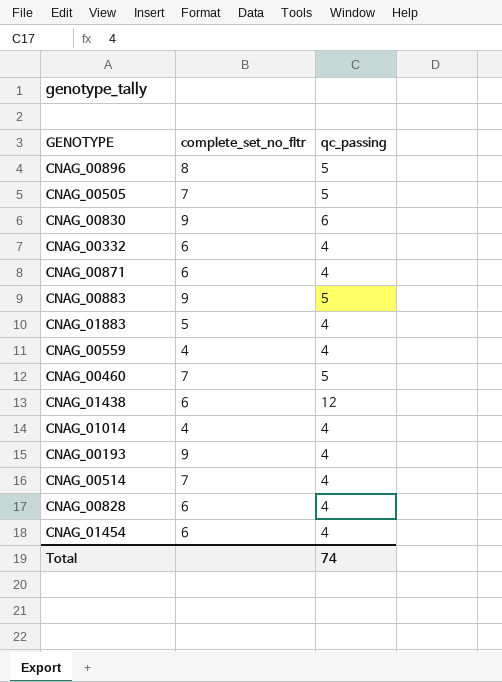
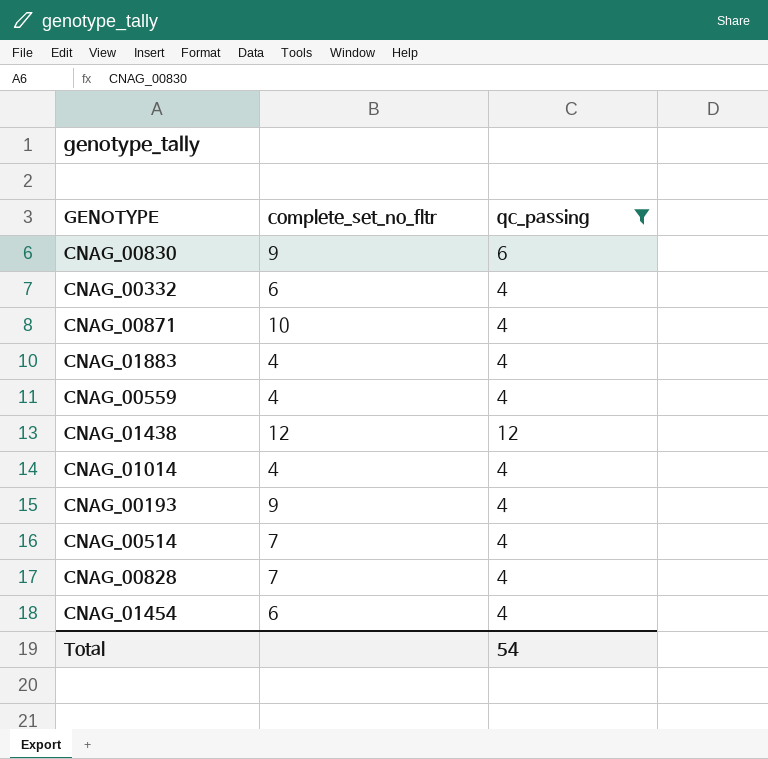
filter: none -> qc_passing != 5
CNAG_00871 | complete_set_no_fltr: 6 -> 10
CNAG_01883 | complete_set_no_fltr: 5 -> 4
CNAG_01438 | complete_set_no_fltr: 6 -> 12
CNAG_00828 | complete_set_no_fltr: 6 -> 7
Total | qc_passing: 74 -> 54

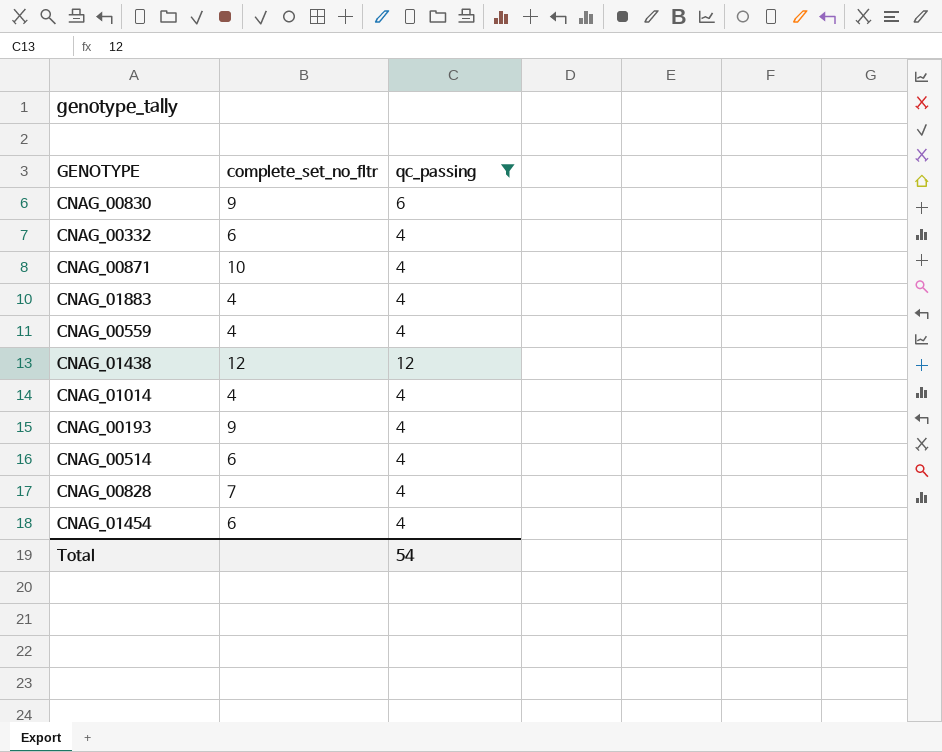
CNAG_00514 | complete_set_no_fltr: 7 -> 6

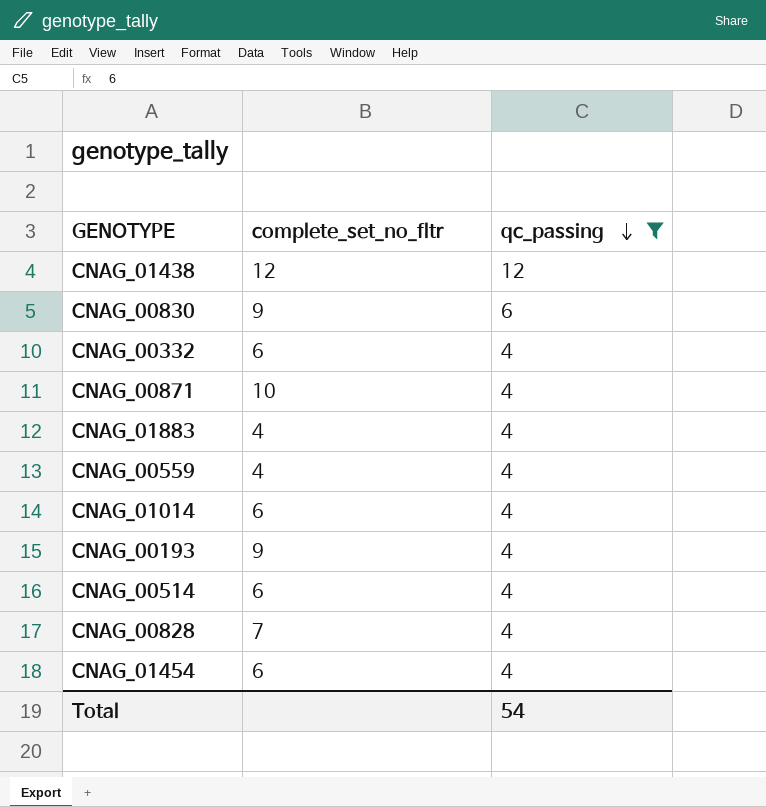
row order: none -> qc_passing descending
CNAG_01014 | complete_set_no_fltr: 4 -> 6

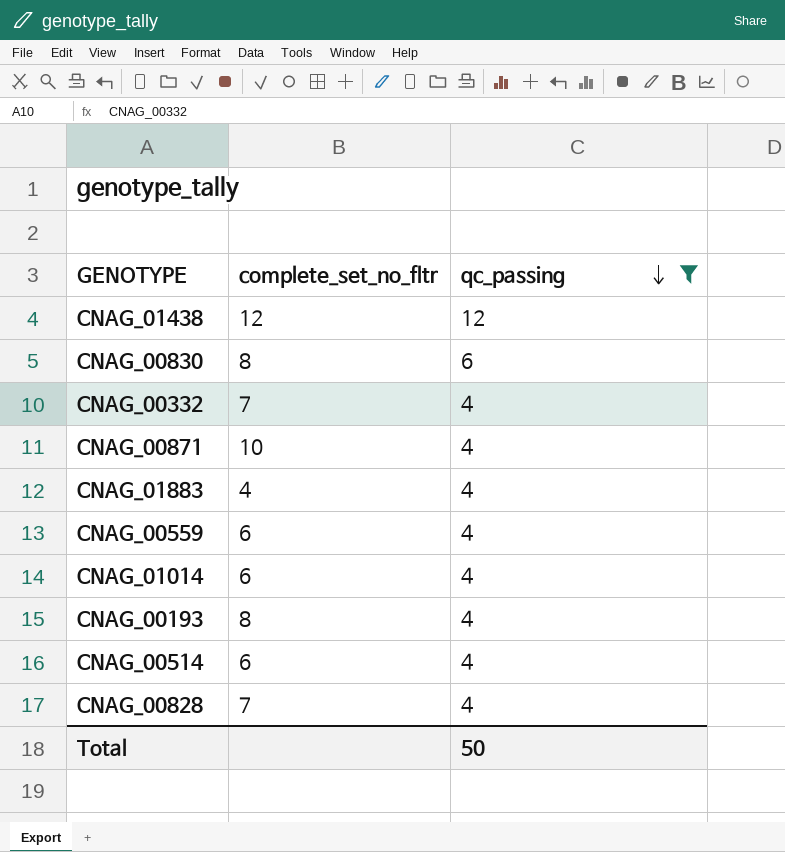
row CNAG_01454: 6 | 4 -> none
CNAG_00830 | complete_set_no_fltr: 9 -> 8
CNAG_00332 | complete_set_no_fltr: 6 -> 7
CNAG_00559 | complete_set_no_fltr: 4 -> 6
CNAG_00193 | complete_set_no_fltr: 9 -> 8
Total | qc_passing: 54 -> 50

